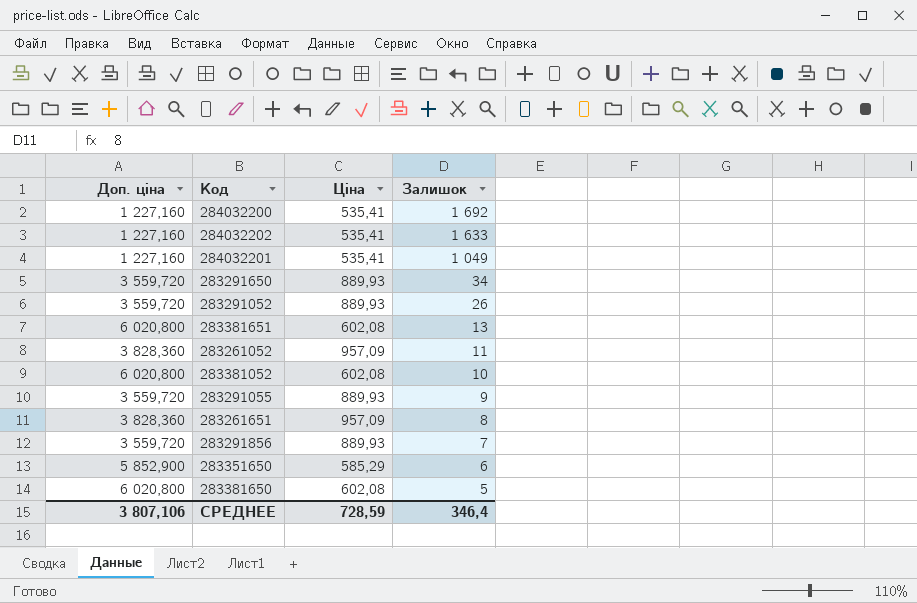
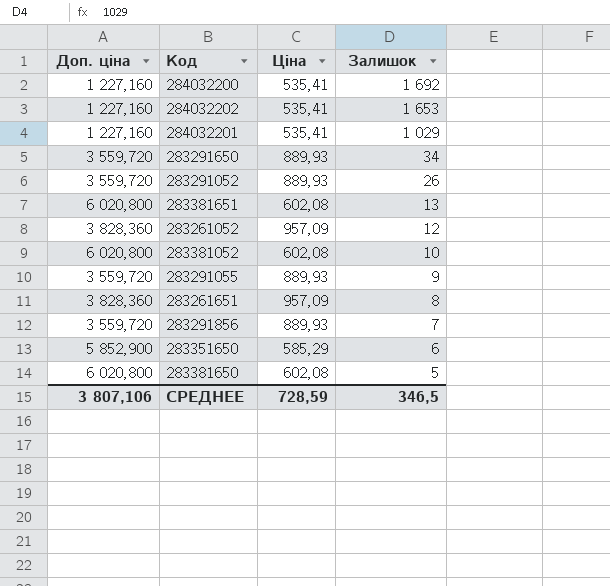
284032202 | Залишок: 1 633 -> 1 653
284032201 | Залишок: 1 049 -> 1 029
283261052 | Залишок: 11 -> 12
СРЕДНЕЕ | Залишок: 346,4 -> 346,5

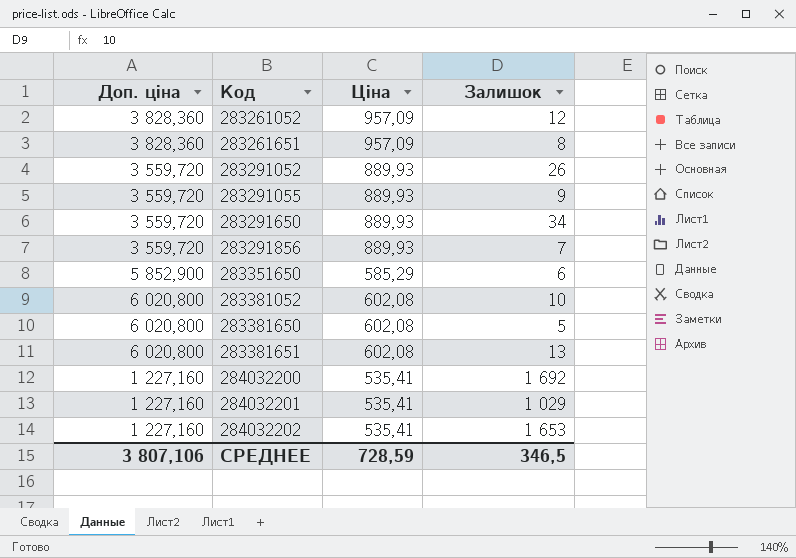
row order: Залишок descending -> Код ascending

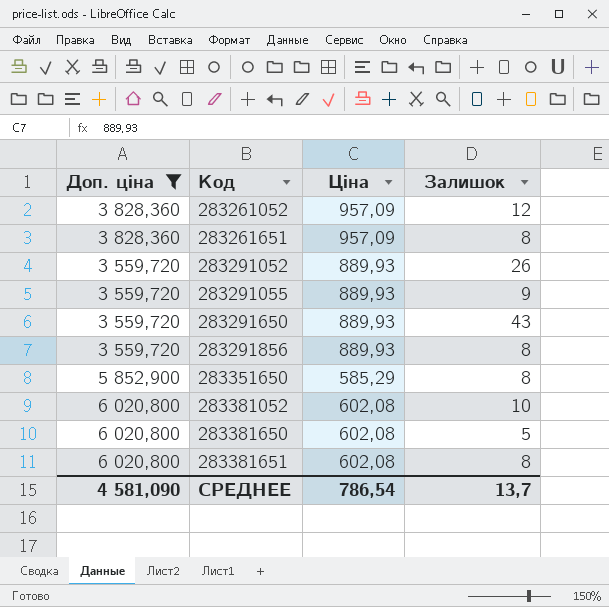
filter: none -> Доп. ціна != 1 227,160
283291650 | Залишок: 34 -> 43
283291856 | Залишок: 7 -> 8
283351650 | Залишок: 6 -> 8
283381651 | Залишок: 13 -> 8
СРЕДНЕЕ | Доп. ціна: 3 807,106 -> 4 581,090
СРЕДНЕЕ | Ціна: 728,59 -> 786,54
СРЕДНЕЕ | Залишок: 346,5 -> 13,7

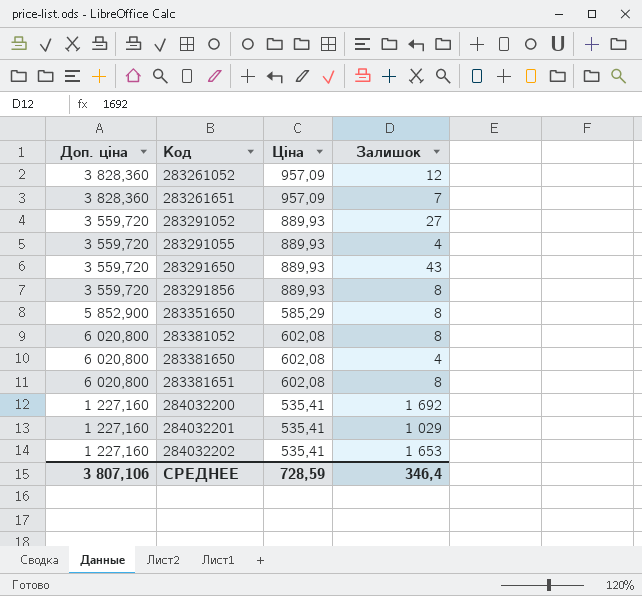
filter: Доп. ціна != 1 227,160 -> none
283261651 | Залишок: 8 -> 7
283291052 | Залишок: 26 -> 27
283291055 | Залишок: 9 -> 4
283381052 | Залишок: 10 -> 8
283381650 | Залишок: 5 -> 4
СРЕДНЕЕ | Доп. ціна: 4 581,090 -> 3 807,106
СРЕДНЕЕ | Ціна: 786,54 -> 728,59
СРЕДНЕЕ | Залишок: 13,7 -> 346,4

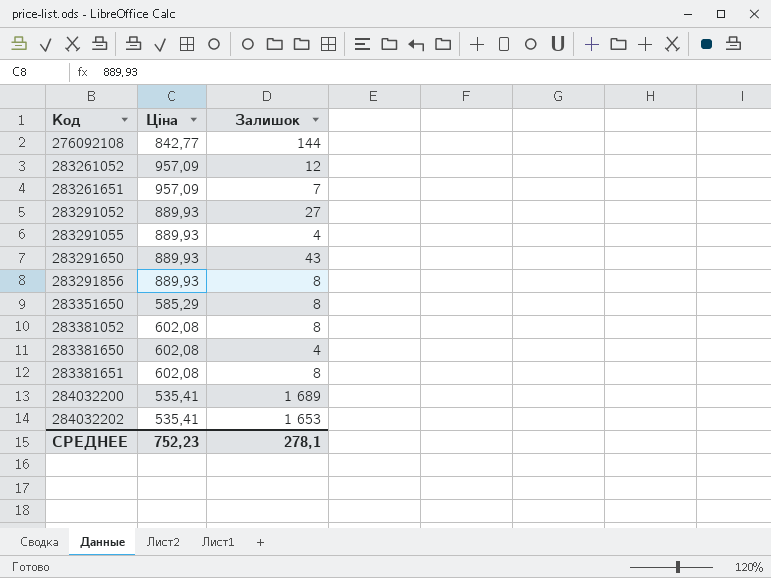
column Доп. ціна | position: 1 -> none
row 284032201: 1 227,160 | 535,41 | 1 029 -> none
row 276092108: none -> 842,77 | 144
284032200 | Залишок: 1 692 -> 1 689
СРЕДНЕЕ | Ціна: 728,59 -> 752,23
СРЕДНЕЕ | Залишок: 346,4 -> 278,1

